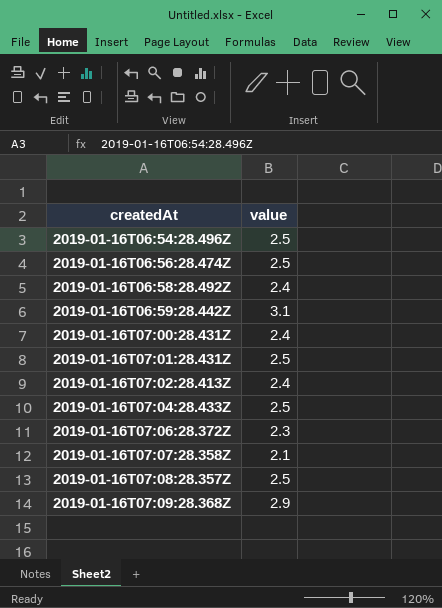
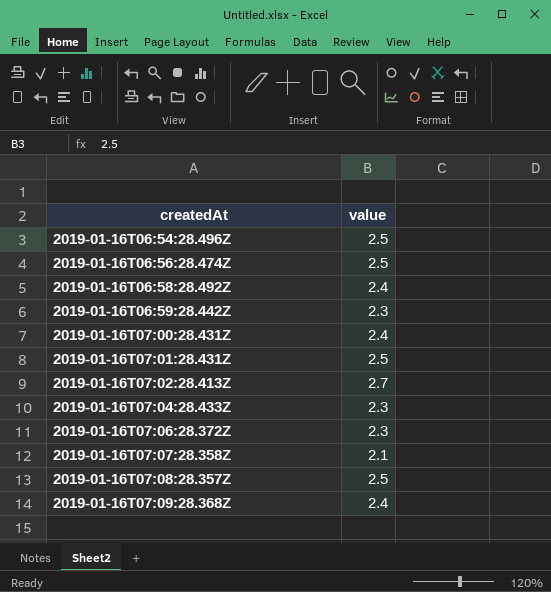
2019-01-16T06:59:28.442Z | value: 3.1 -> 2.3
2019-01-16T07:02:28.413Z | value: 2.4 -> 2.7
2019-01-16T07:04:28.433Z | value: 2.5 -> 2.3
2019-01-16T07:09:28.368Z | value: 2.9 -> 2.4

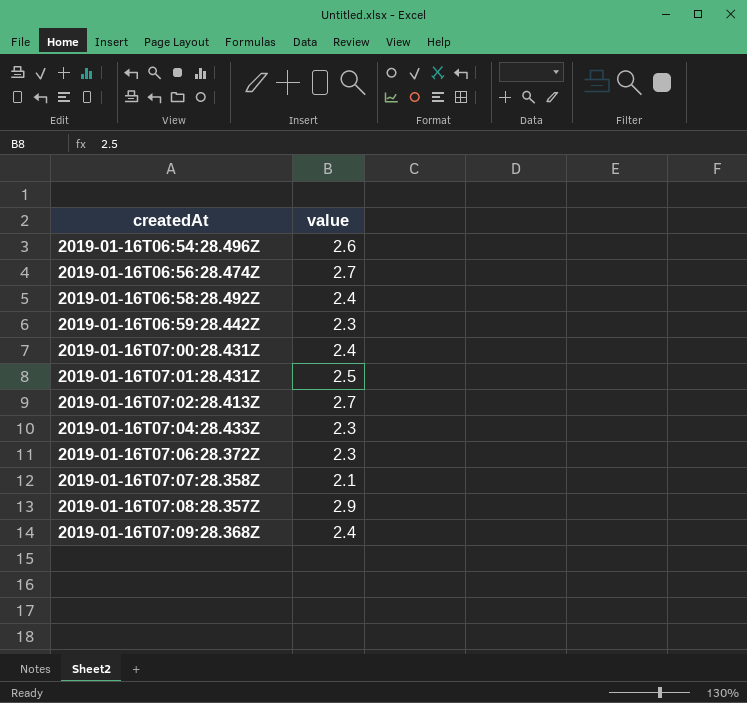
2019-01-16T06:54:28.496Z | value: 2.5 -> 2.6
2019-01-16T06:56:28.474Z | value: 2.5 -> 2.7
2019-01-16T07:08:28.357Z | value: 2.5 -> 2.9

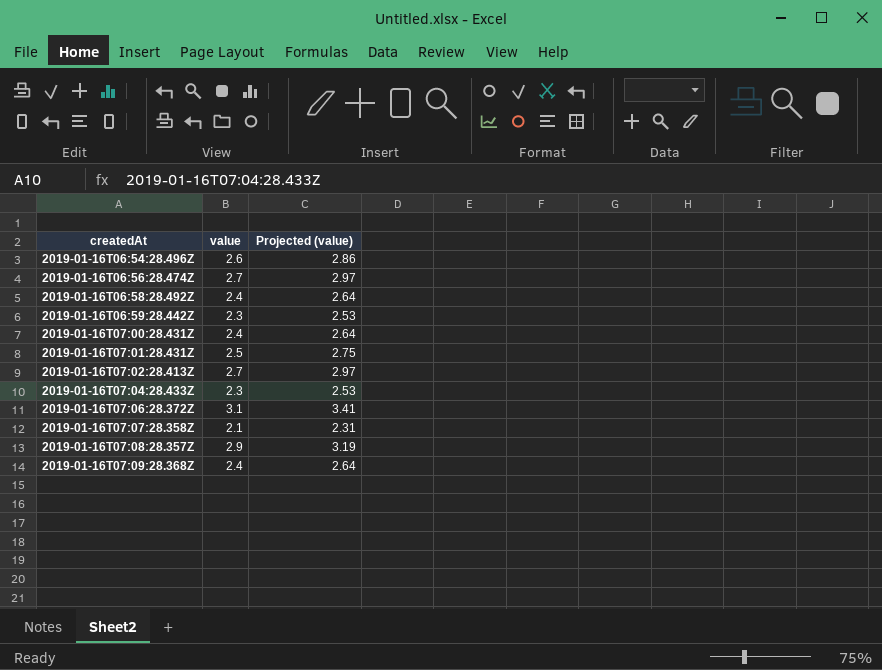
column Projected (value) | formula: none -> [value] * 1.1
2019-01-16T07:06:28.372Z | value: 2.3 -> 3.1

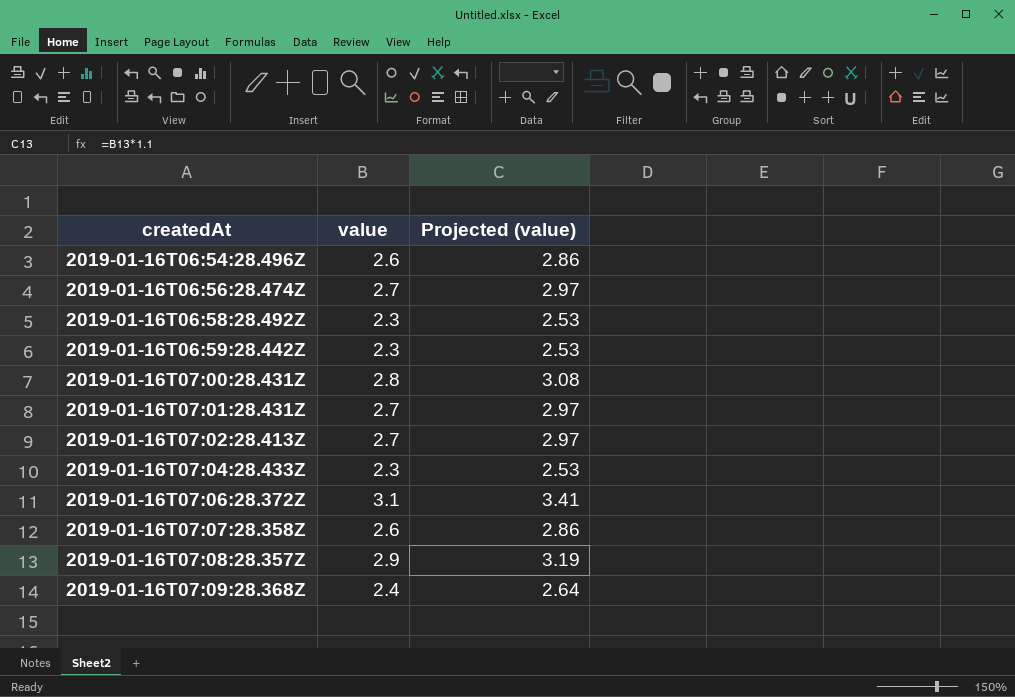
2019-01-16T06:58:28.492Z | value: 2.4 -> 2.3
2019-01-16T06:58:28.492Z | Projected (value): 2.64 -> 2.53
2019-01-16T07:00:28.431Z | value: 2.4 -> 2.8
2019-01-16T07:00:28.431Z | Projected (value): 2.64 -> 3.08
2019-01-16T07:01:28.431Z | value: 2.5 -> 2.7
2019-01-16T07:01:28.431Z | Projected (value): 2.75 -> 2.97
2019-01-16T07:07:28.358Z | value: 2.1 -> 2.6
2019-01-16T07:07:28.358Z | Projected (value): 2.31 -> 2.86

